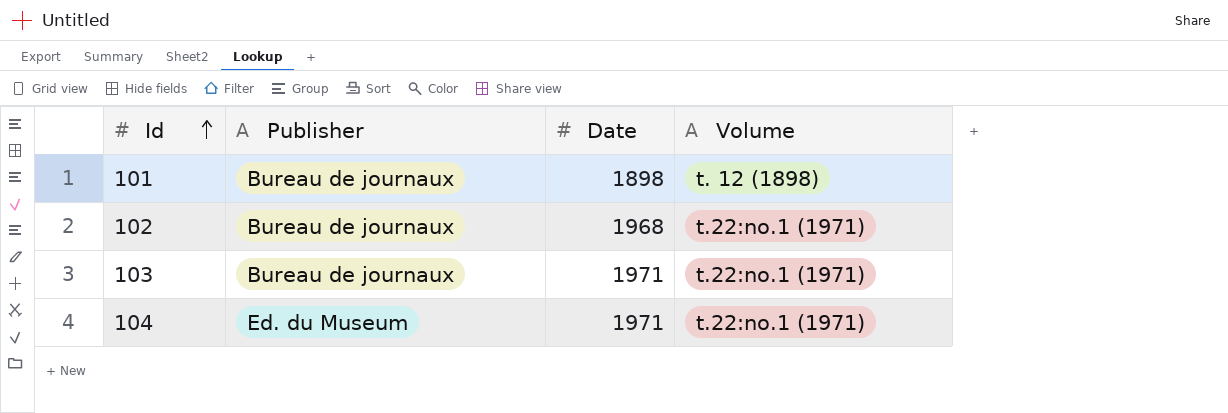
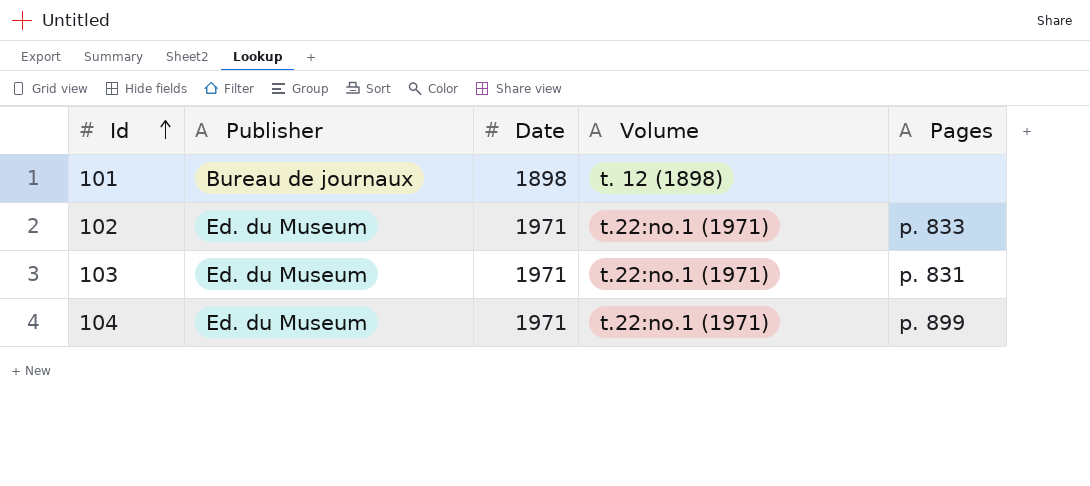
column Pages | position: none -> 5
102 | Publisher: Bureau de journaux -> Ed. du Museum
102 | Date: 1968 -> 1971
103 | Publisher: Bureau de journaux -> Ed. du Museum

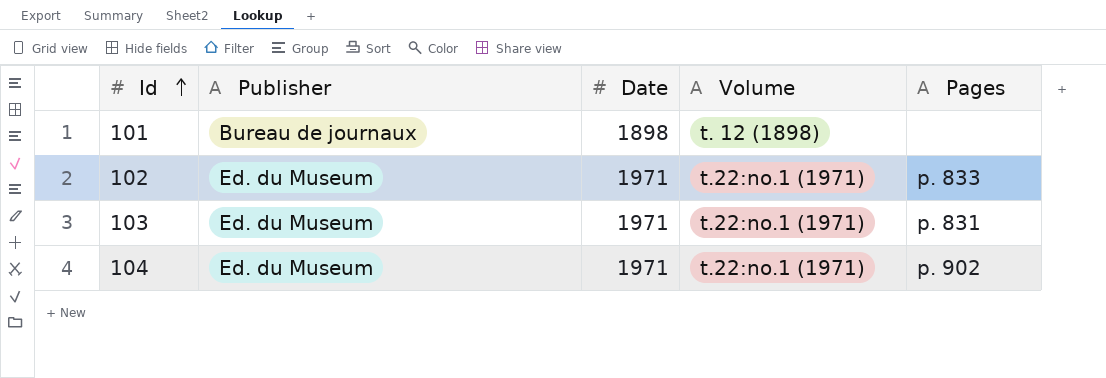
104 | Pages: p. 899 -> p. 902

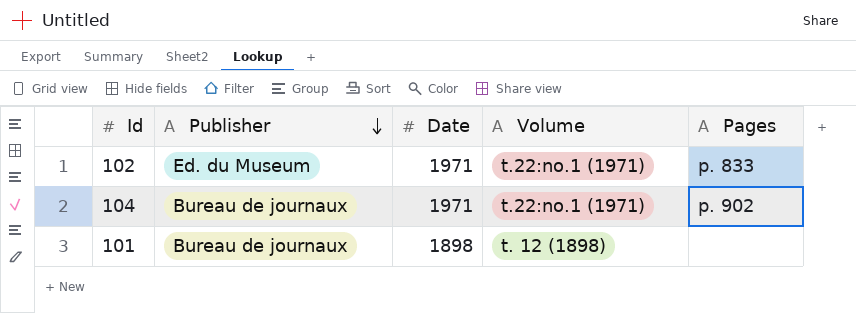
row order: Id ascending -> Publisher descending
row 103: Ed. du Museum | 1971 | t.22:no.1 (1971) | p. 831 -> none
104 | Publisher: Ed. du Museum -> Bureau de journaux

